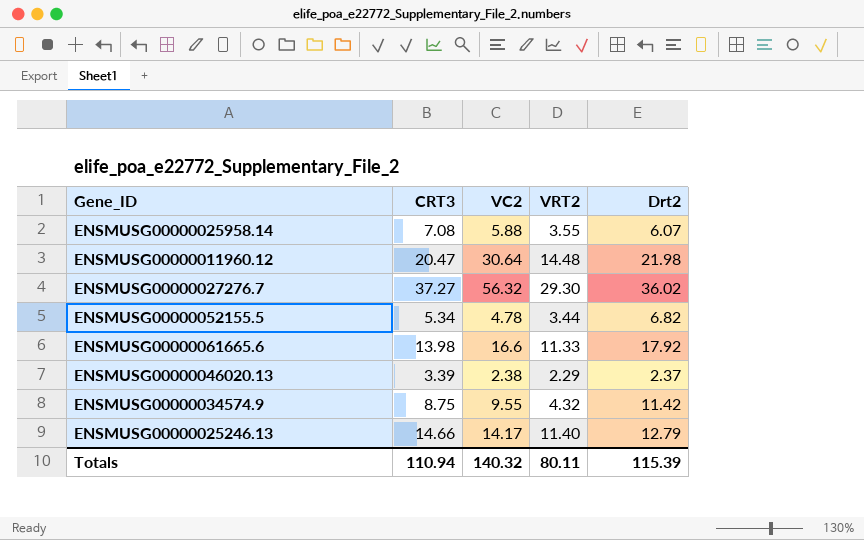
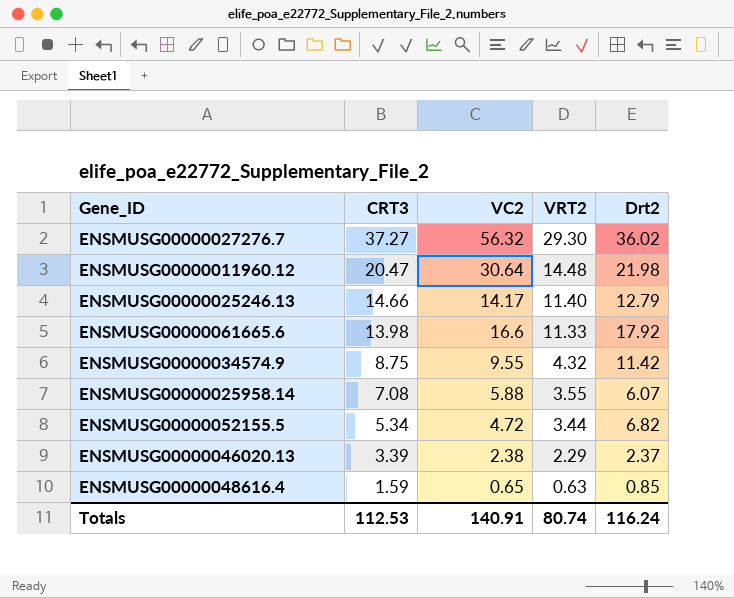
row order: none -> CRT3 descending
ENSMUSG00000052155.5 | VC2: 4.78 -> 4.72
row ENSMUSG00000048616.4: none -> 1.59 | 0.65 | 0.63 | 0.85
Totals | CRT3: 110.94 -> 112.53
Totals | VC2: 140.32 -> 140.91
Totals | VRT2: 80.11 -> 80.74
Totals | Drt2: 115.39 -> 116.24

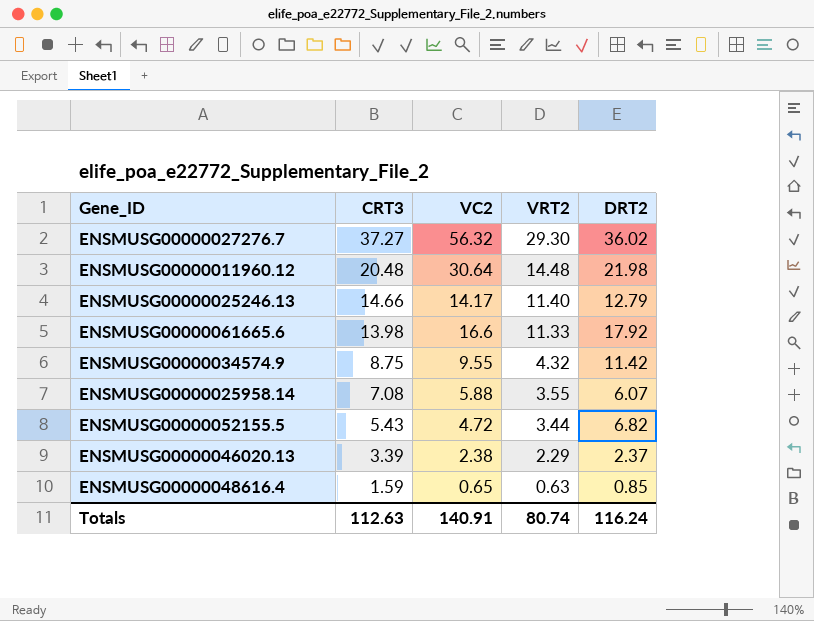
column name: Drt2 -> DRT2
ENSMUSG00000011960.12 | CRT3: 20.47 -> 20.48
ENSMUSG00000052155.5 | CRT3: 5.34 -> 5.43
Totals | CRT3: 112.53 -> 112.63

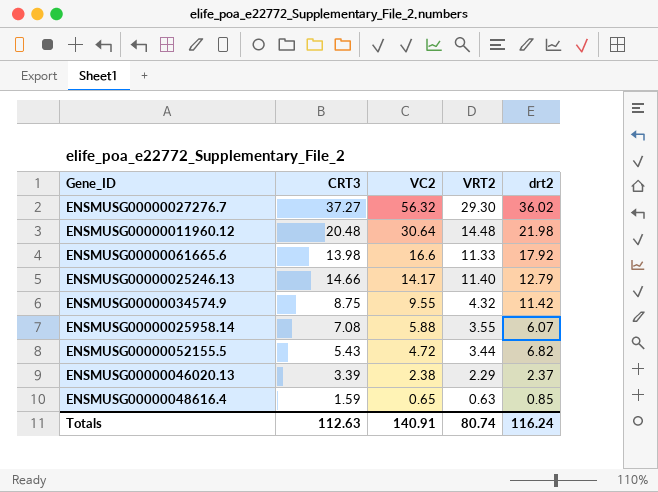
row order: CRT3 descending -> VC2 descending
column name: DRT2 -> drt2

